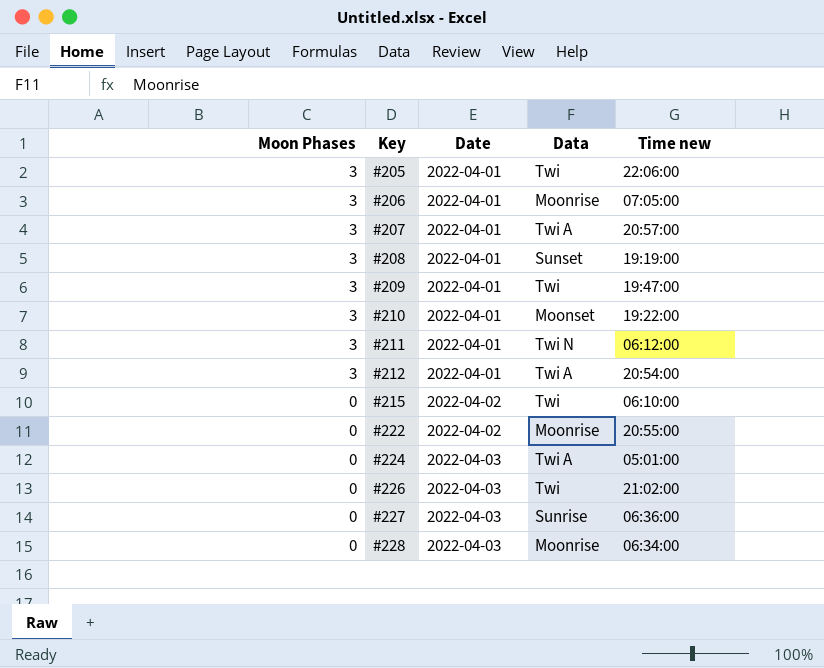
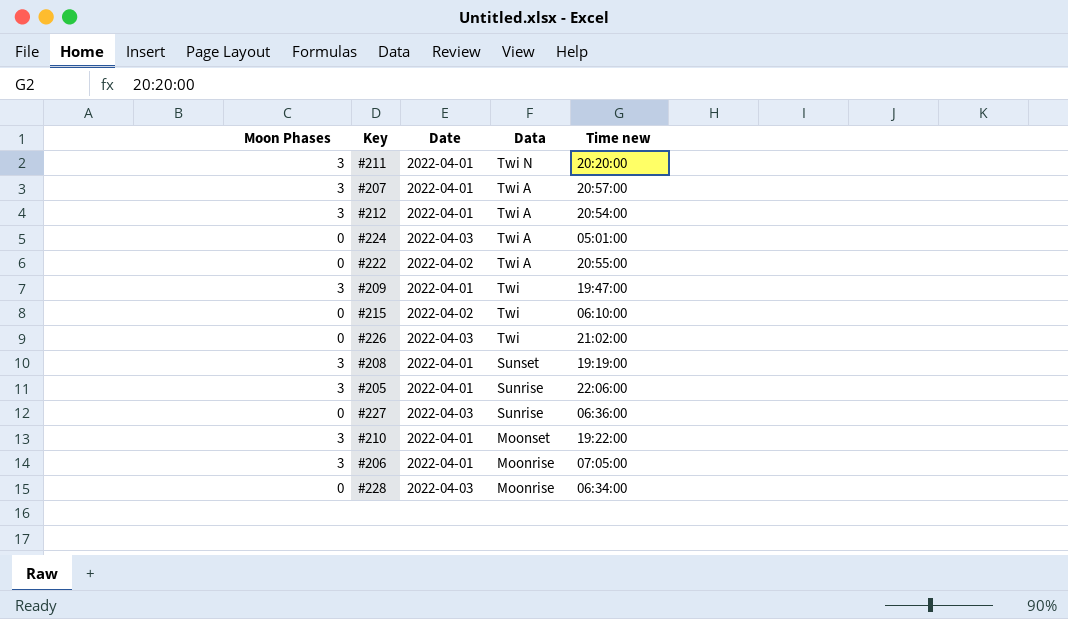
row order: Moon Phases descending -> Data descending
#211 | Time new: 06:12:00 -> 20:20:00
#222 | Data: Moonrise -> Twi A
#205 | Data: Twi -> Sunrise

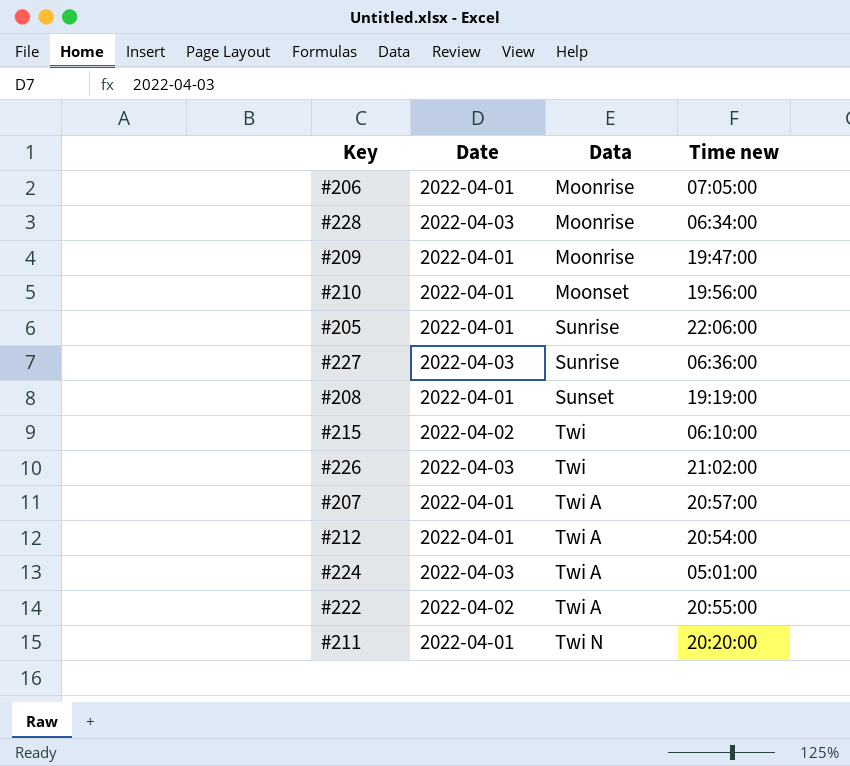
row order: Data descending -> Data ascending
column Moon Phases | position: 1 -> none
#209 | Data: Twi -> Moonrise
#210 | Time new: 19:22:00 -> 19:56:00

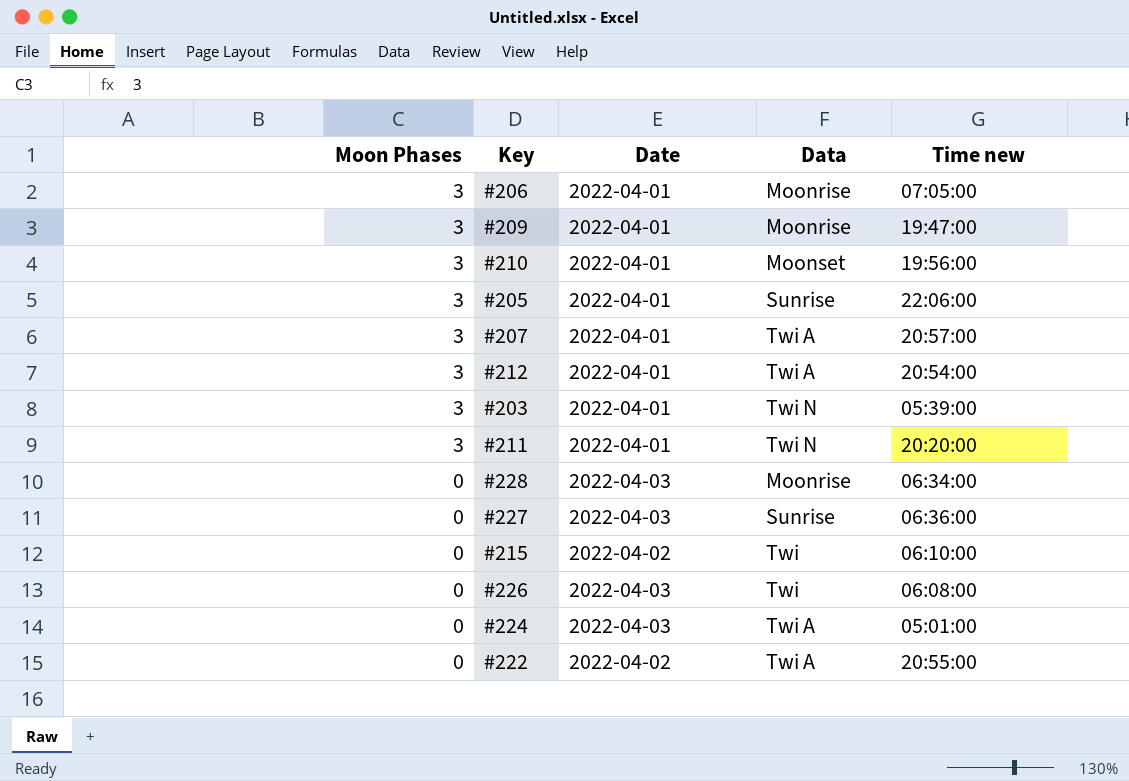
row order: Data ascending -> Moon Phases descending
column Moon Phases | position: none -> 1
row #208: 2022-04-01 | Sunset | 19:19:00 -> none
row #203: none -> 3 | 2022-04-01 | Twi N | 05:39:00
#226 | Time new: 21:02:00 -> 06:08:00

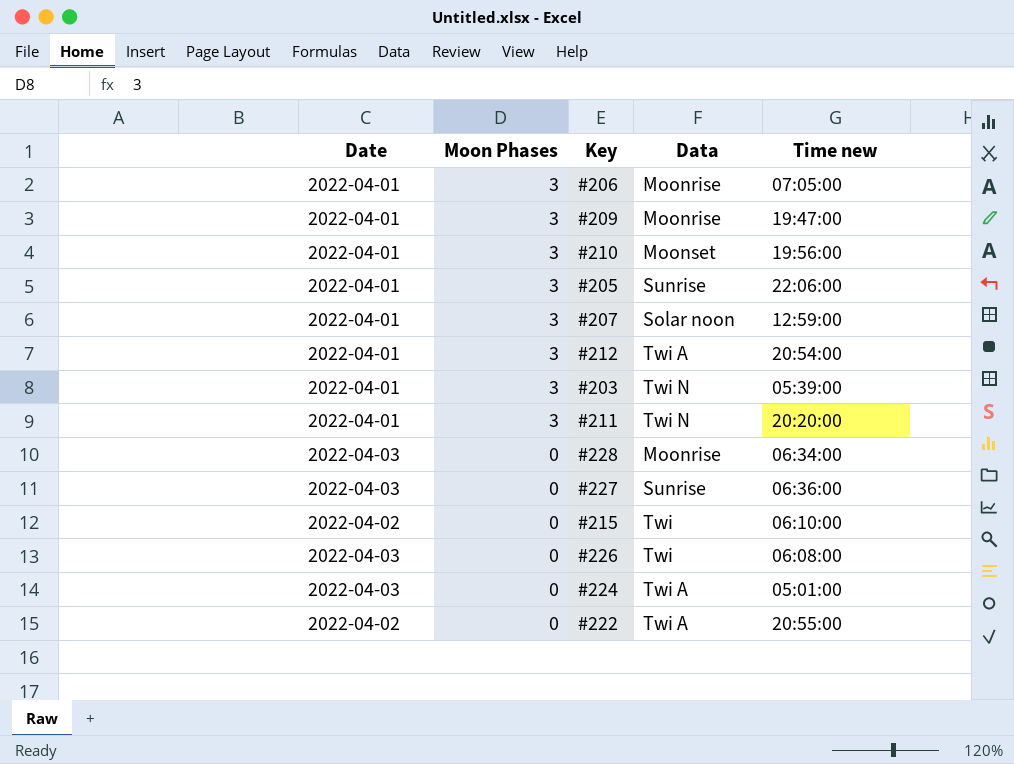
column Date | position: 3 -> 1
#207 | Data: Twi A -> Solar noon
#207 | Time new: 20:57:00 -> 12:59:00

